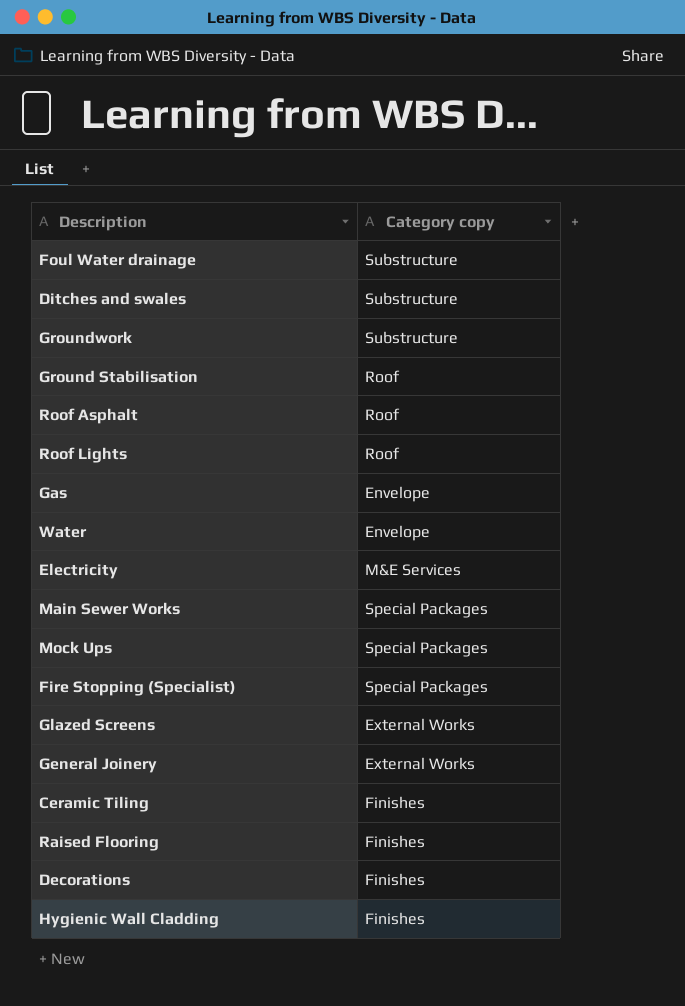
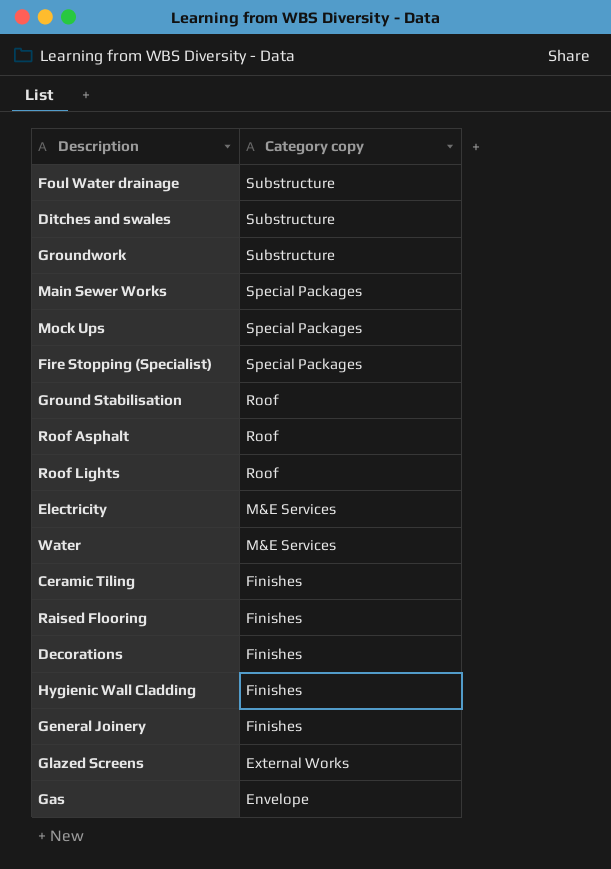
row order: none -> Category copy descending
Water | Category copy: Envelope -> M&E Services
General Joinery | Category copy: External Works -> Finishes

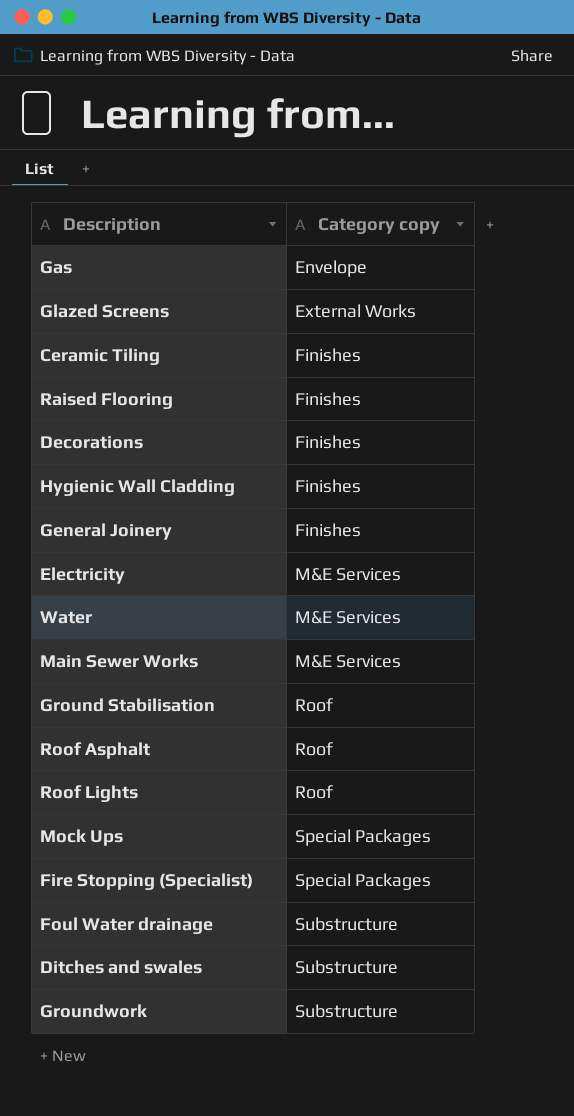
row order: Category copy descending -> Category copy ascending
Main Sewer Works | Category copy: Special Packages -> M&E Services

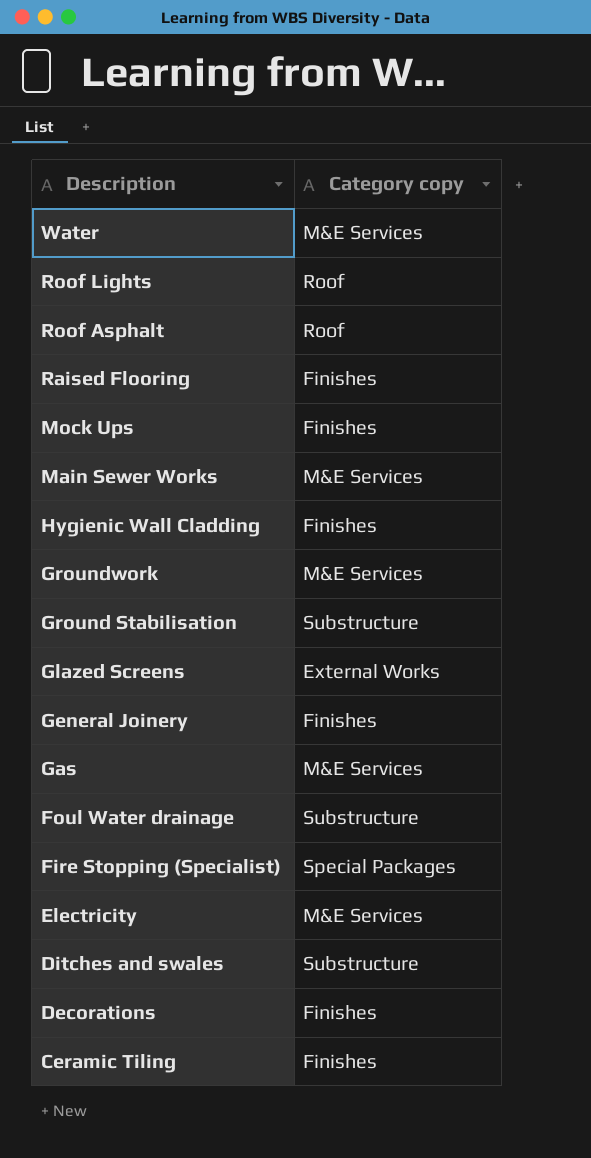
row order: Category copy ascending -> Description descending
Mock Ups | Category copy: Special Packages -> Finishes
Groundwork | Category copy: Substructure -> M&E Services
Ground Stabilisation | Category copy: Roof -> Substructure
Gas | Category copy: Envelope -> M&E Services

